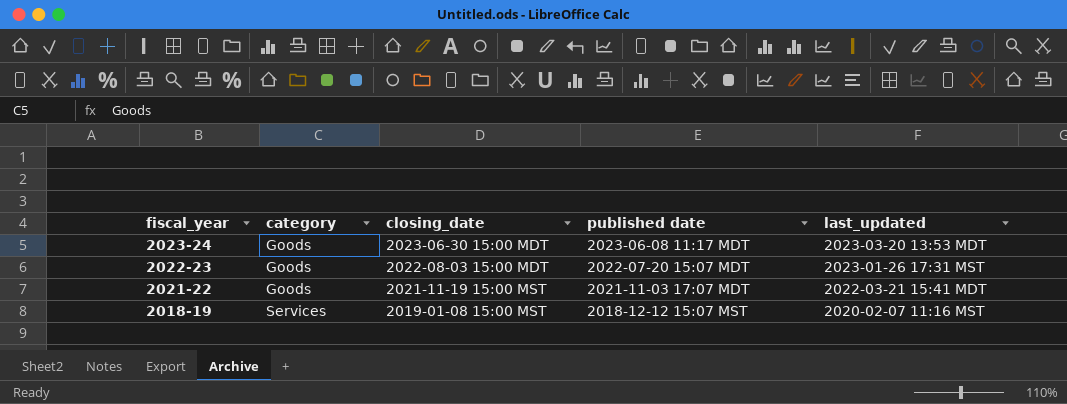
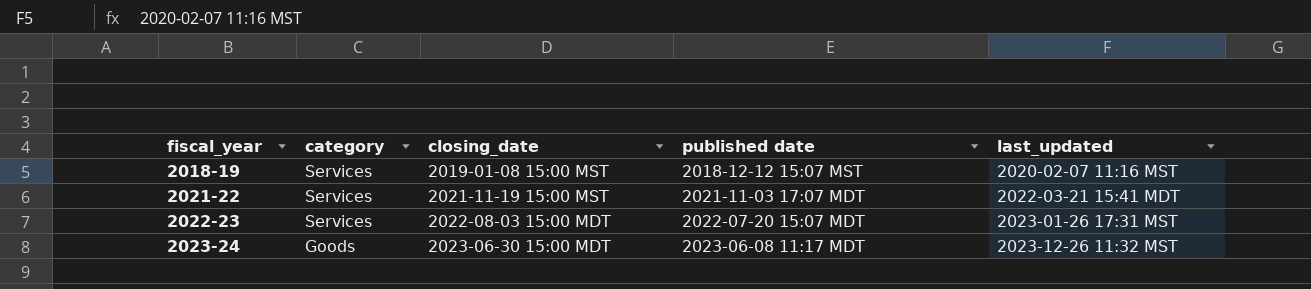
row order: fiscal_year descending -> fiscal_year ascending
2021-22 | category: Goods -> Services
2022-23 | category: Goods -> Services
2023-24 | last_updated: 2023-03-20 13:53 MDT -> 2023-12-26 11:32 MST

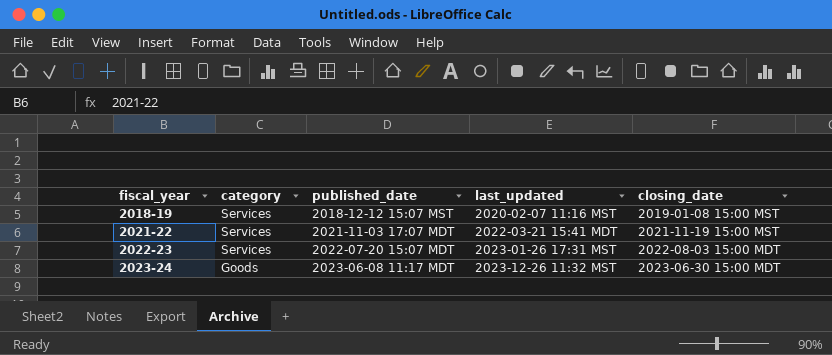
column name: published date -> published_date
column closing_date | position: 3 -> 5

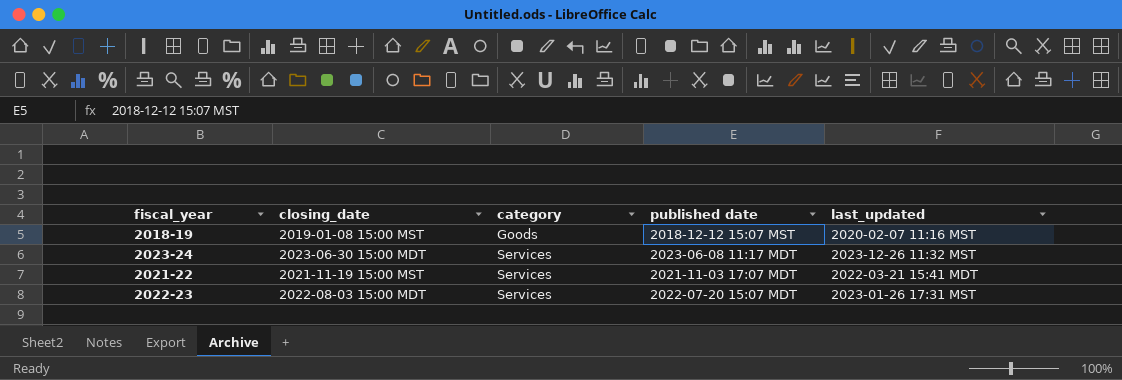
row order: fiscal_year ascending -> category ascending
column closing_date | position: 5 -> 2
column name: published_date -> published date
2018-19 | category: Services -> Goods
2023-24 | category: Goods -> Services

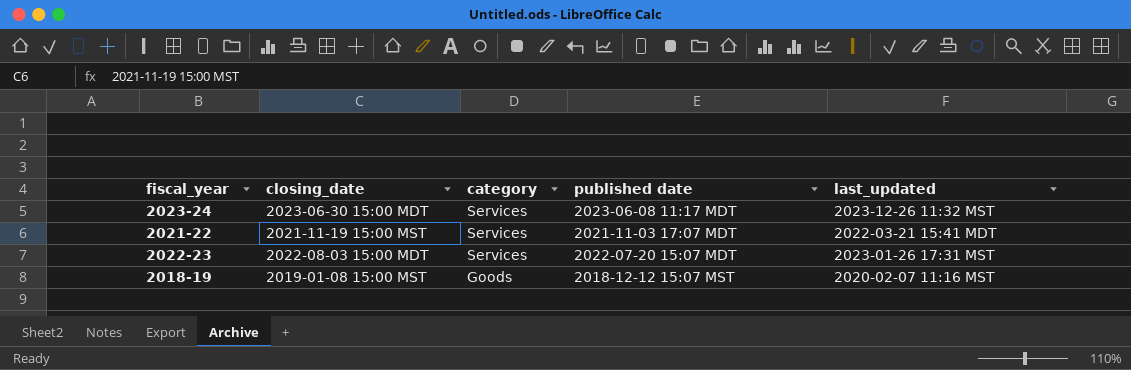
row order: category ascending -> category descending

